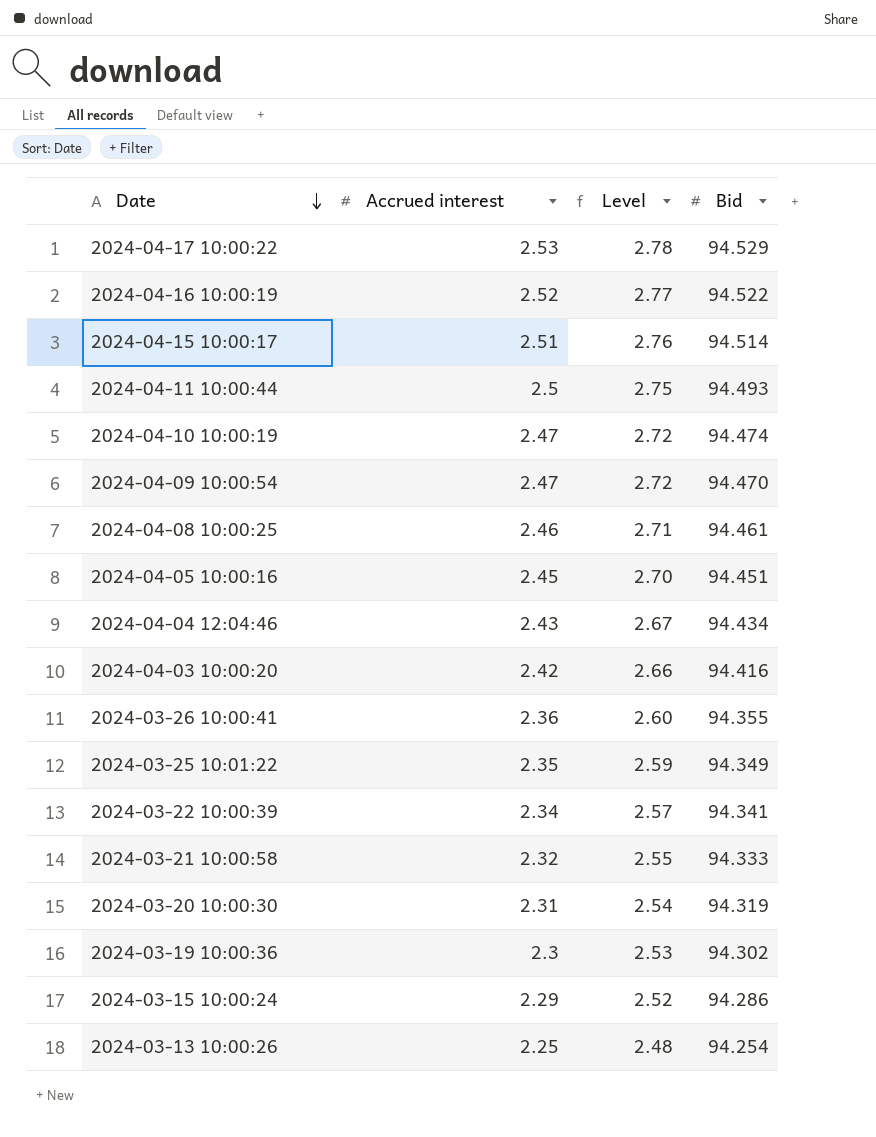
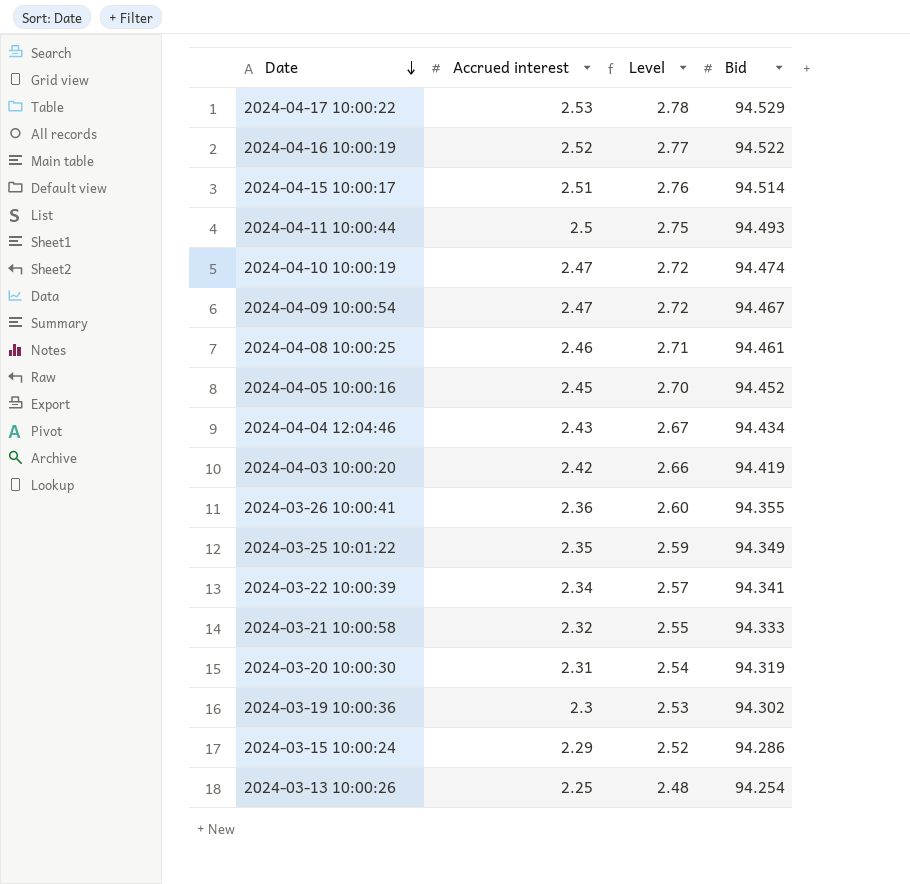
2024-04-09 10:00:54 | Bid: 94.470 -> 94.467
2024-04-05 10:00:16 | Bid: 94.451 -> 94.452
2024-04-03 10:00:20 | Bid: 94.416 -> 94.419

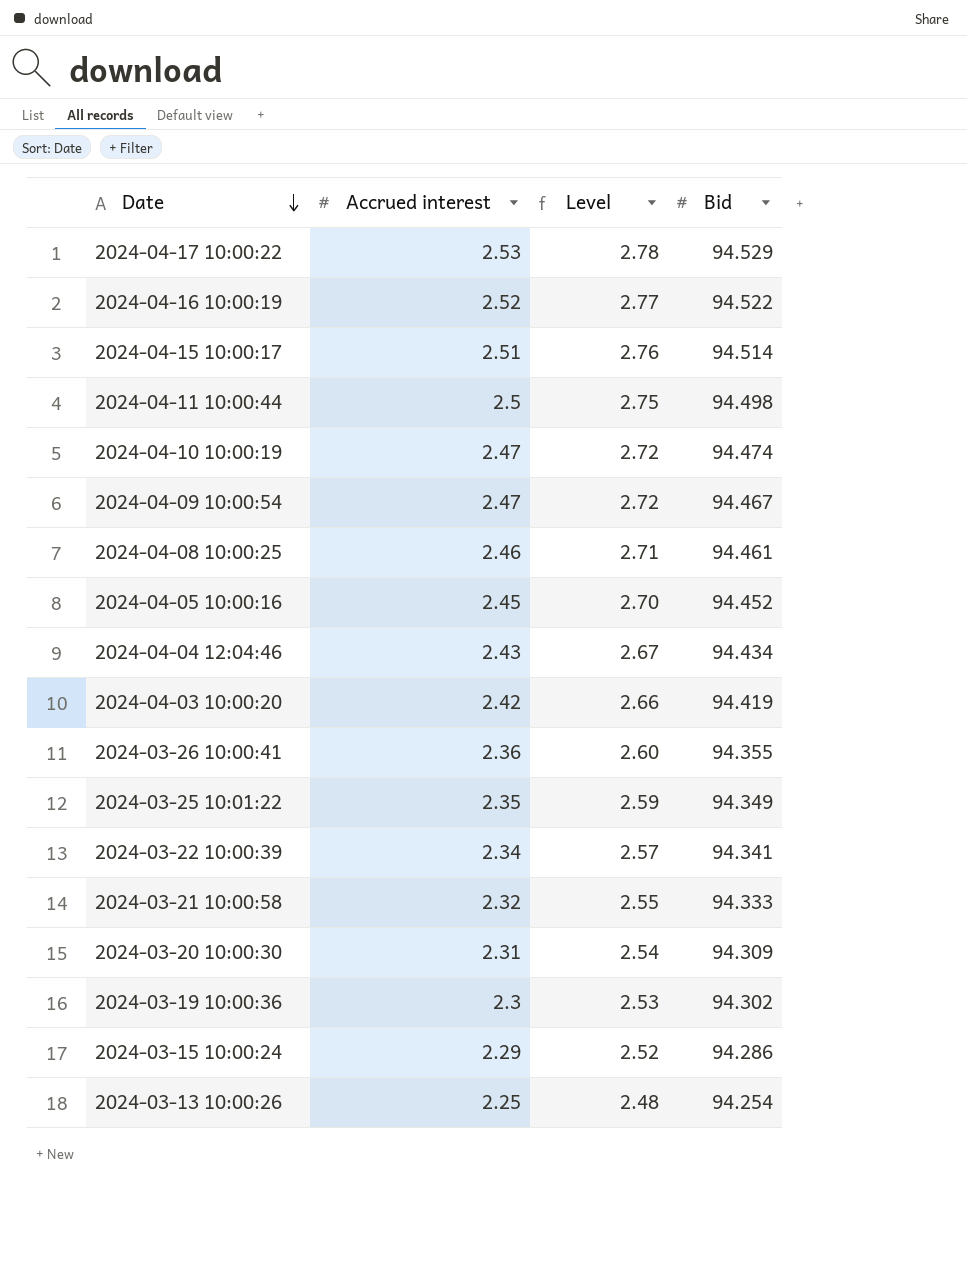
2024-04-11 10:00:44 | Bid: 94.493 -> 94.498
2024-03-20 10:00:30 | Bid: 94.319 -> 94.309

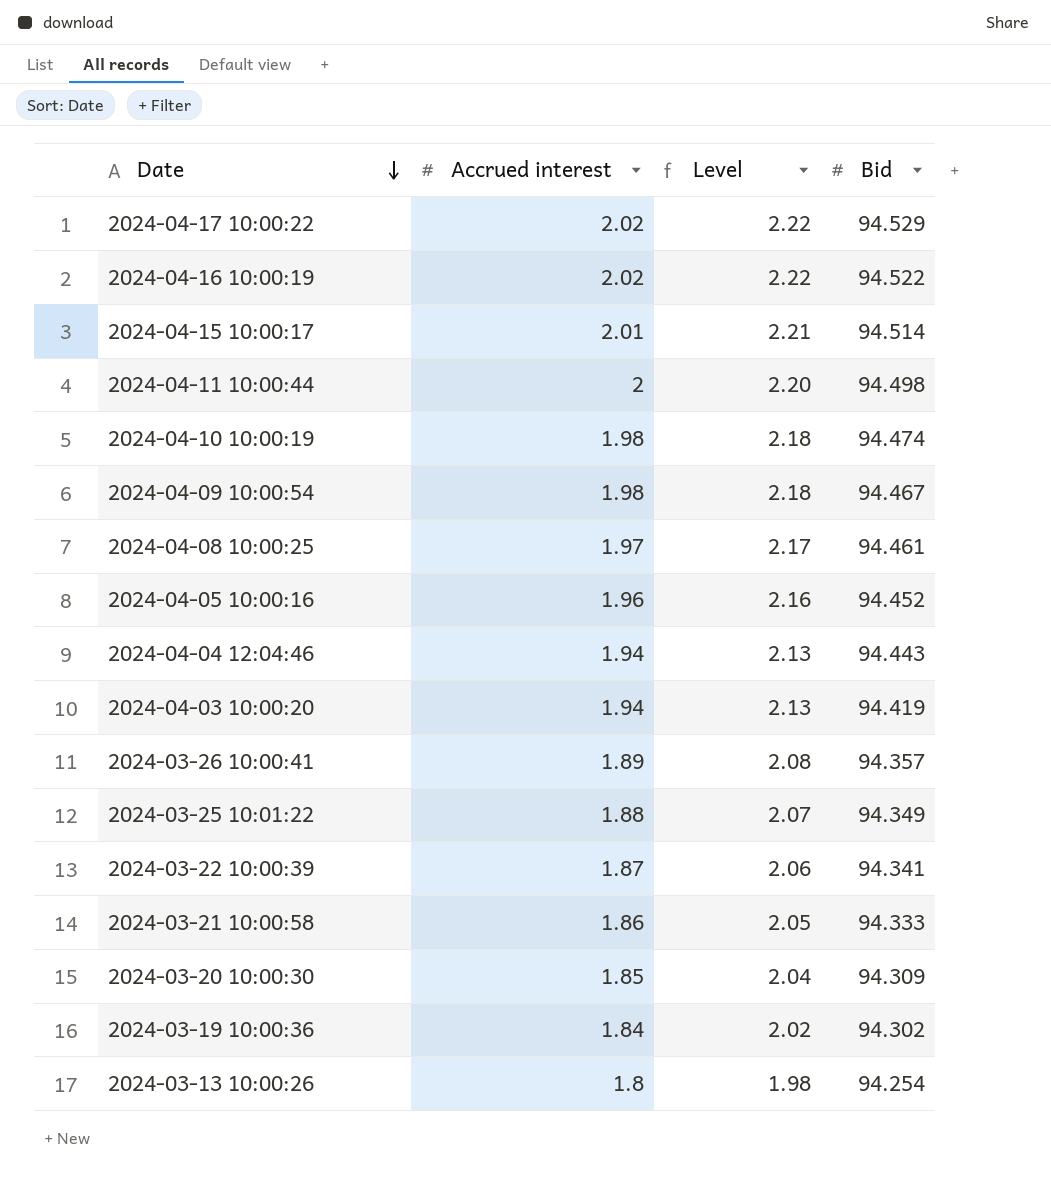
row 2024-03-15 10:00:24: 2.29 | 2.52 | 94.286 -> none
2024-04-17 10:00:22 | Accrued interest: 2.53 -> 2.02
2024-04-17 10:00:22 | Level: 2.78 -> 2.22
2024-04-16 10:00:19 | Accrued interest: 2.52 -> 2.02
2024-04-16 10:00:19 | Level: 2.77 -> 2.22
2024-04-15 10:00:17 | Accrued interest: 2.51 -> 2.01
2024-04-15 10:00:17 | Level: 2.76 -> 2.21
2024-04-11 10:00:44 | Accrued interest: 2.5 -> 2
2024-04-11 10:00:44 | Level: 2.75 -> 2.20
2024-04-10 10:00:19 | Accrued interest: 2.47 -> 1.98
2024-04-10 10:00:19 | Level: 2.72 -> 2.18
2024-04-09 10:00:54 | Accrued interest: 2.47 -> 1.98
2024-04-09 10:00:54 | Level: 2.72 -> 2.18
2024-04-08 10:00:25 | Accrued interest: 2.46 -> 1.97
2024-04-08 10:00:25 | Level: 2.71 -> 2.17
2024-04-05 10:00:16 | Accrued interest: 2.45 -> 1.96
2024-04-05 10:00:16 | Level: 2.70 -> 2.16
2024-04-04 12:04:46 | Accrued interest: 2.43 -> 1.94
2024-04-04 12:04:46 | Level: 2.67 -> 2.13
2024-04-04 12:04:46 | Bid: 94.434 -> 94.443
2024-04-03 10:00:20 | Accrued interest: 2.42 -> 1.94
2024-04-03 10:00:20 | Level: 2.66 -> 2.13
2024-03-26 10:00:41 | Accrued interest: 2.36 -> 1.89
2024-03-26 10:00:41 | Level: 2.60 -> 2.08
2024-03-26 10:00:41 | Bid: 94.355 -> 94.357
2024-03-25 10:01:22 | Accrued interest: 2.35 -> 1.88
2024-03-25 10:01:22 | Level: 2.59 -> 2.07
2024-03-22 10:00:39 | Accrued interest: 2.34 -> 1.87
2024-03-22 10:00:39 | Level: 2.57 -> 2.06
2024-03-21 10:00:58 | Accrued interest: 2.32 -> 1.86
2024-03-21 10:00:58 | Level: 2.55 -> 2.05
2024-03-20 10:00:30 | Accrued interest: 2.31 -> 1.85
2024-03-20 10:00:30 | Level: 2.54 -> 2.04
2024-03-19 10:00:36 | Accrued interest: 2.3 -> 1.84
2024-03-19 10:00:36 | Level: 2.53 -> 2.02
2024-03-13 10:00:26 | Accrued interest: 2.25 -> 1.8
2024-03-13 10:00:26 | Level: 2.48 -> 1.98

